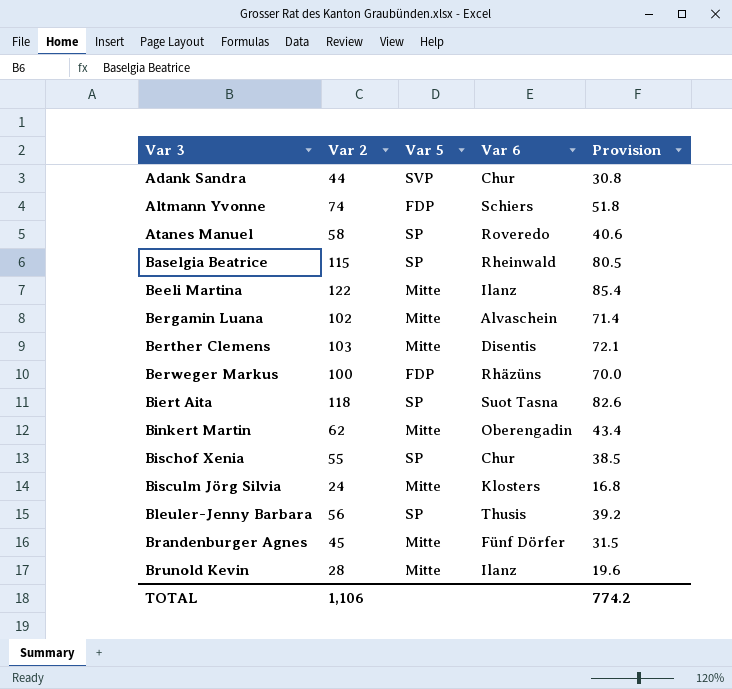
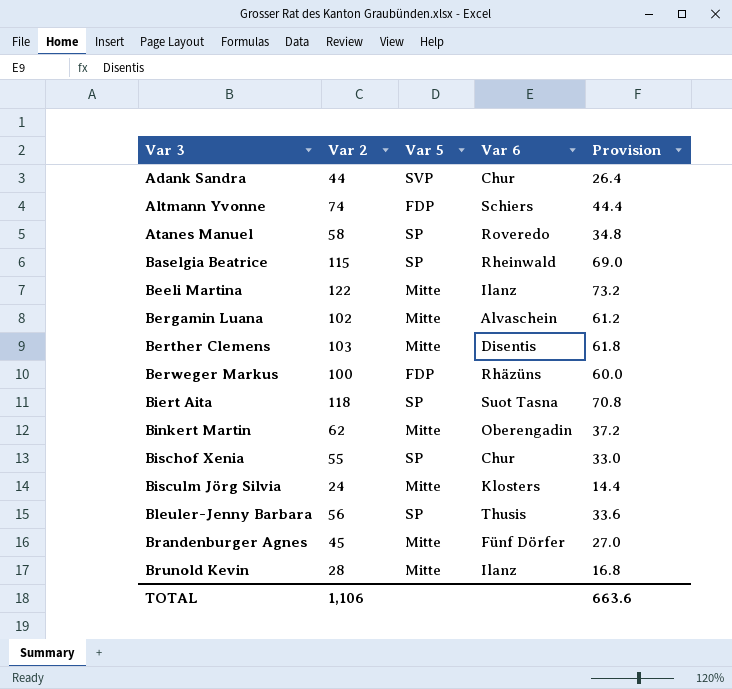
column Provision | formula: [Var 2] * 0.7 -> [Var 2] * 0.6
TOTAL | Provision: 774.2 -> 663.6

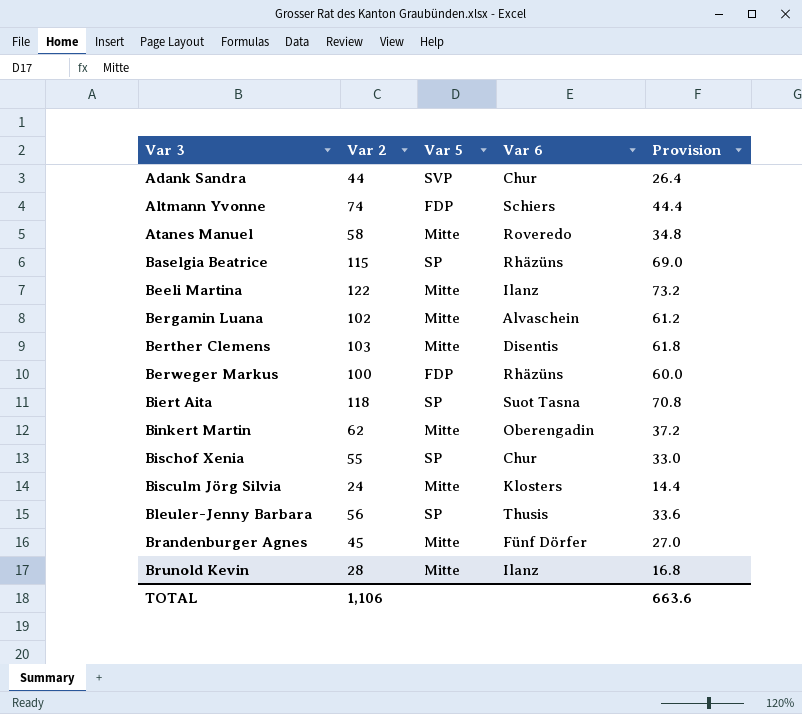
Atanes Manuel | Var 5: SP -> Mitte
Baselgia Beatrice | Var 6: Rheinwald -> Rhäzüns

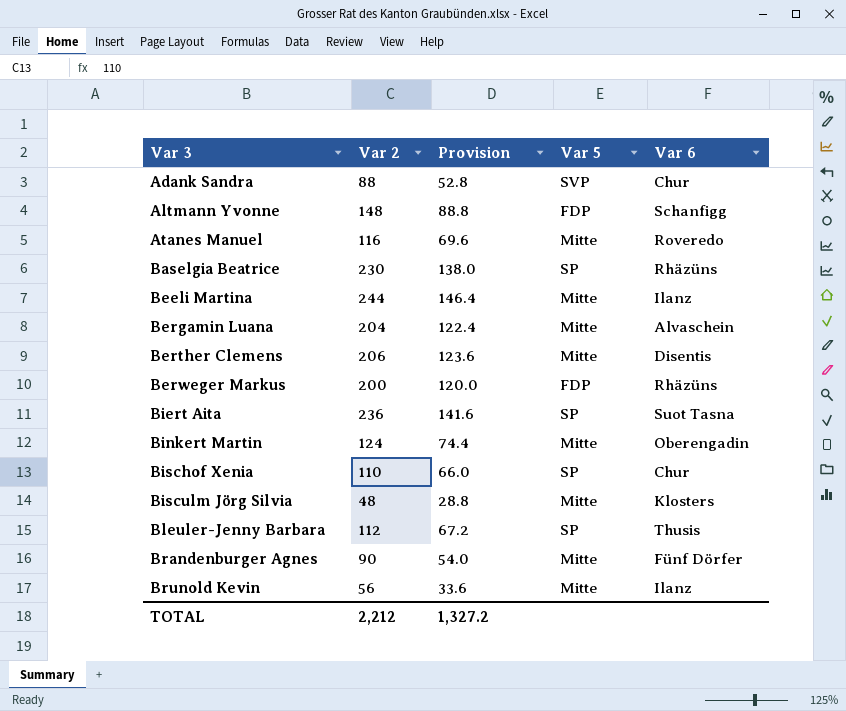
column Provision | position: 5 -> 3
Adank Sandra | Var 2: 44 -> 88
Adank Sandra | Provision: 26.4 -> 52.8
Altmann Yvonne | Var 2: 74 -> 148
Altmann Yvonne | Provision: 44.4 -> 88.8
Altmann Yvonne | Var 6: Schiers -> Schanfigg
Atanes Manuel | Var 2: 58 -> 116
Atanes Manuel | Provision: 34.8 -> 69.6
Baselgia Beatrice | Var 2: 115 -> 230
Baselgia Beatrice | Provision: 69.0 -> 138.0
Beeli Martina | Var 2: 122 -> 244
Beeli Martina | Provision: 73.2 -> 146.4
Bergamin Luana | Var 2: 102 -> 204
Bergamin Luana | Provision: 61.2 -> 122.4
Berther Clemens | Var 2: 103 -> 206
Berther Clemens | Provision: 61.8 -> 123.6
Berweger Markus | Var 2: 100 -> 200
Berweger Markus | Provision: 60.0 -> 120.0
Biert Aita | Var 2: 118 -> 236
Biert Aita | Provision: 70.8 -> 141.6
Binkert Martin | Var 2: 62 -> 124
Binkert Martin | Provision: 37.2 -> 74.4
Bischof Xenia | Var 2: 55 -> 110
Bischof Xenia | Provision: 33.0 -> 66.0
Bisculm Jörg Silvia | Var 2: 24 -> 48
Bisculm Jörg Silvia | Provision: 14.4 -> 28.8
Bleuler-Jenny Barbara | Var 2: 56 -> 112
Bleuler-Jenny Barbara | Provision: 33.6 -> 67.2
Brandenburger Agnes | Var 2: 45 -> 90
Brandenburger Agnes | Provision: 27.0 -> 54.0
Brunold Kevin | Var 2: 28 -> 56
Brunold Kevin | Provision: 16.8 -> 33.6
TOTAL | Var 2: 1,106 -> 2,212
TOTAL | Provision: 663.6 -> 1,327.2

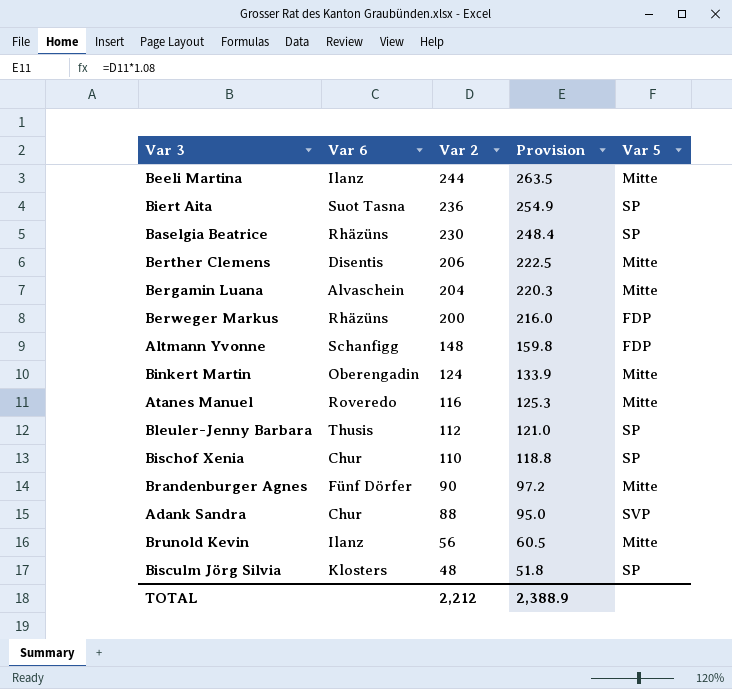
row order: Var 3 ascending -> Var 2 descending
column Var 6 | position: 5 -> 2
column Provision | formula: [Var 2] * 0.6 -> [Var 2] * 1.08
Bisculm Jörg Silvia | Var 5: Mitte -> SP
TOTAL | Provision: 1,327.2 -> 2,388.9

